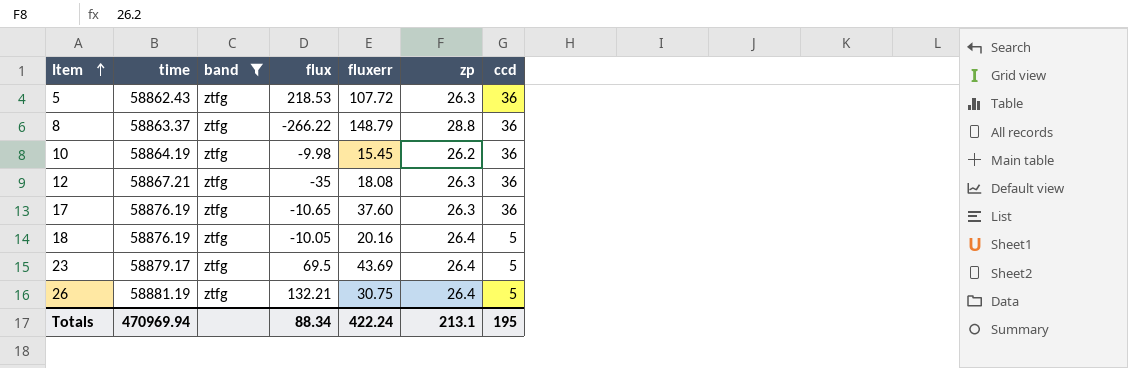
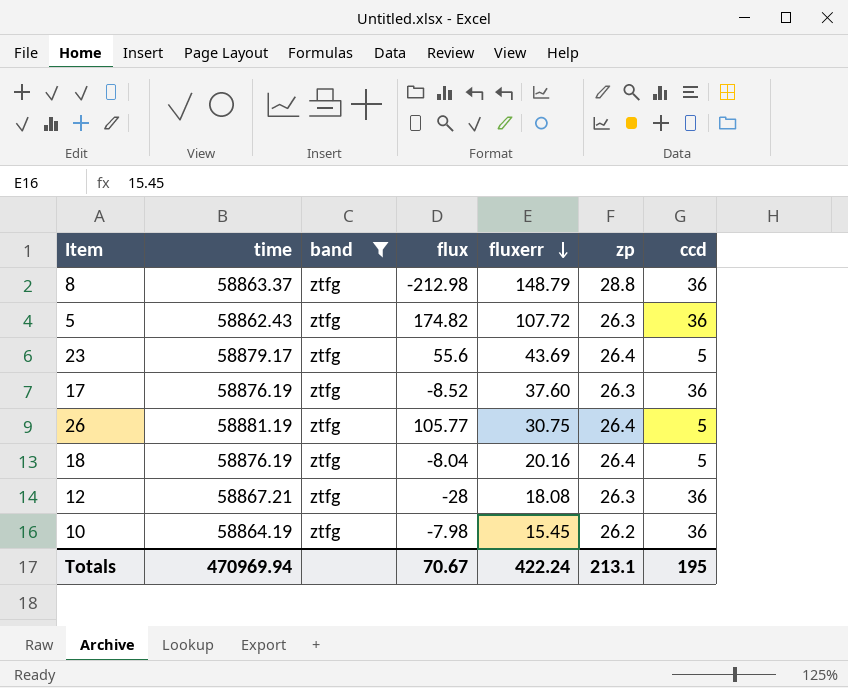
row order: Item ascending -> fluxerr descending
8 | flux: -266.22 -> -212.98
5 | flux: 218.53 -> 174.82
23 | flux: 69.5 -> 55.6
17 | flux: -10.65 -> -8.52
26 | flux: 132.21 -> 105.77
18 | flux: -10.05 -> -8.04
12 | flux: -35 -> -28
10 | flux: -9.98 -> -7.98
Totals | flux: 88.34 -> 70.67

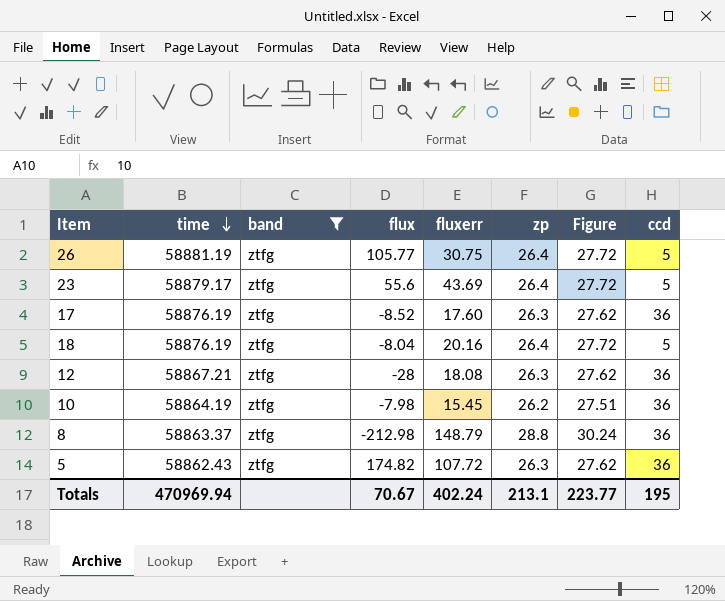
row order: fluxerr descending -> time descending
column Figure | formula: none -> [zp] * 1.05
17 | fluxerr: 37.60 -> 17.60
Totals | fluxerr: 422.24 -> 402.24

